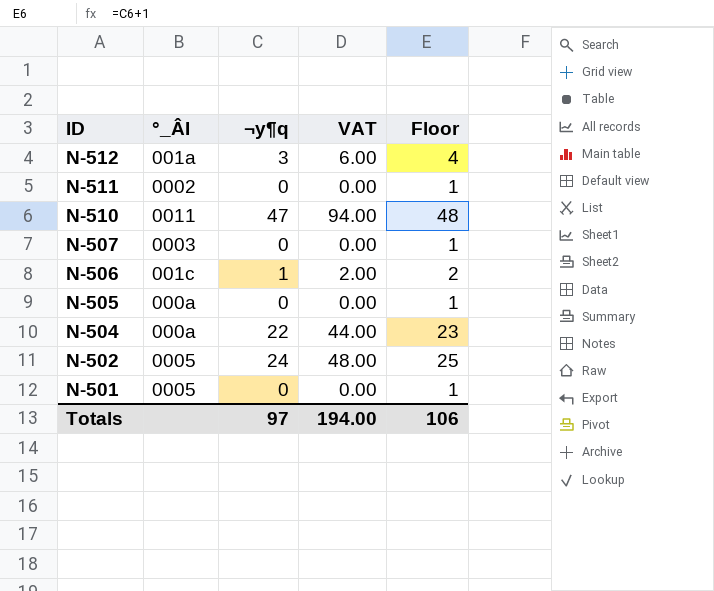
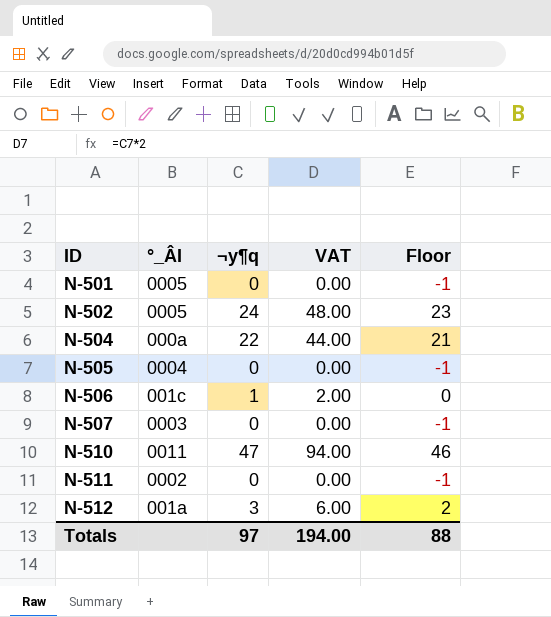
row order: ID descending -> ID ascending
column Floor | formula: [¬y¶q] + 1 -> [¬y¶q] - 1
N-505 | °_ÂI: 000a -> 0004
Totals | Floor: 106 -> 88

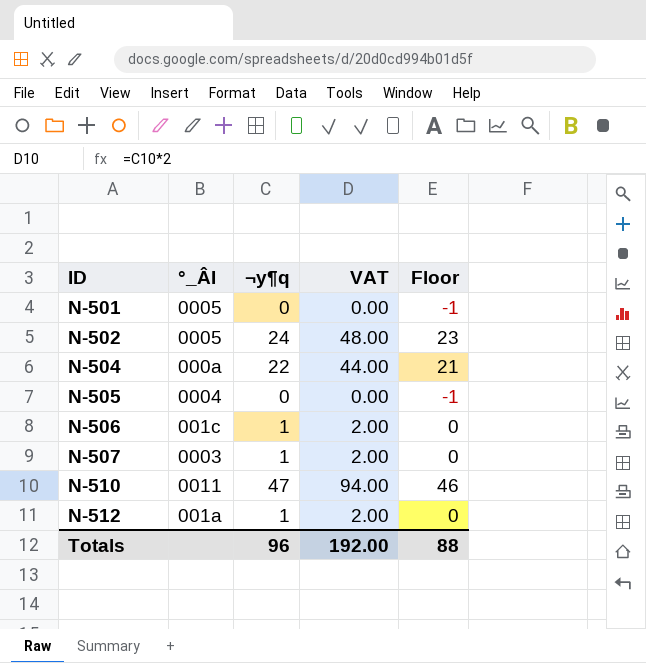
row N-511: 0002 | 0 | 0.00 | -1 -> none
N-507 | ¬y¶q: 0 -> 1
N-507 | VAT: 0.00 -> 2.00
N-507 | Floor: -1 -> 0
N-512 | ¬y¶q: 3 -> 1
N-512 | VAT: 6.00 -> 2.00
N-512 | Floor: 2 -> 0
Totals | ¬y¶q: 97 -> 96
Totals | VAT: 194.00 -> 192.00

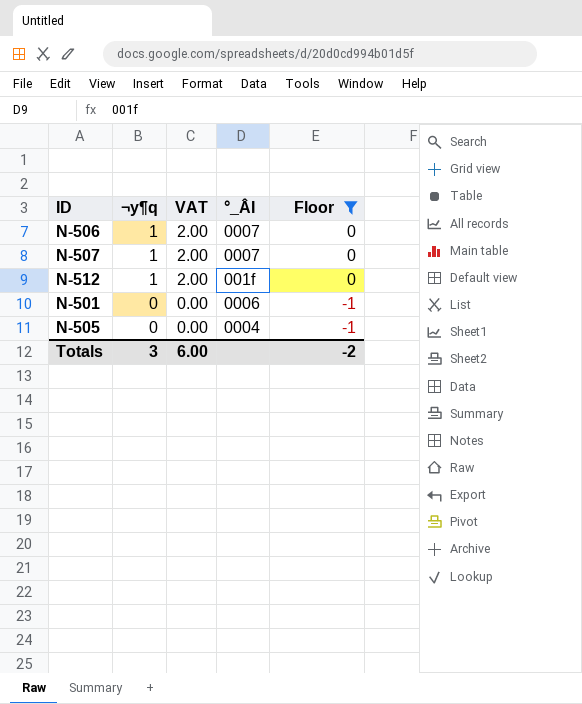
filter: none -> Floor <= 0
row order: ID ascending -> ¬y¶q descending
column °_ÂI | position: 2 -> 4
N-506 | °_ÂI: 001c -> 0007
N-507 | °_ÂI: 0003 -> 0007
N-512 | °_ÂI: 001a -> 001f
N-501 | °_ÂI: 0005 -> 0006
Totals | ¬y¶q: 96 -> 3
Totals | VAT: 192.00 -> 6.00
Totals | Floor: 88 -> -2

